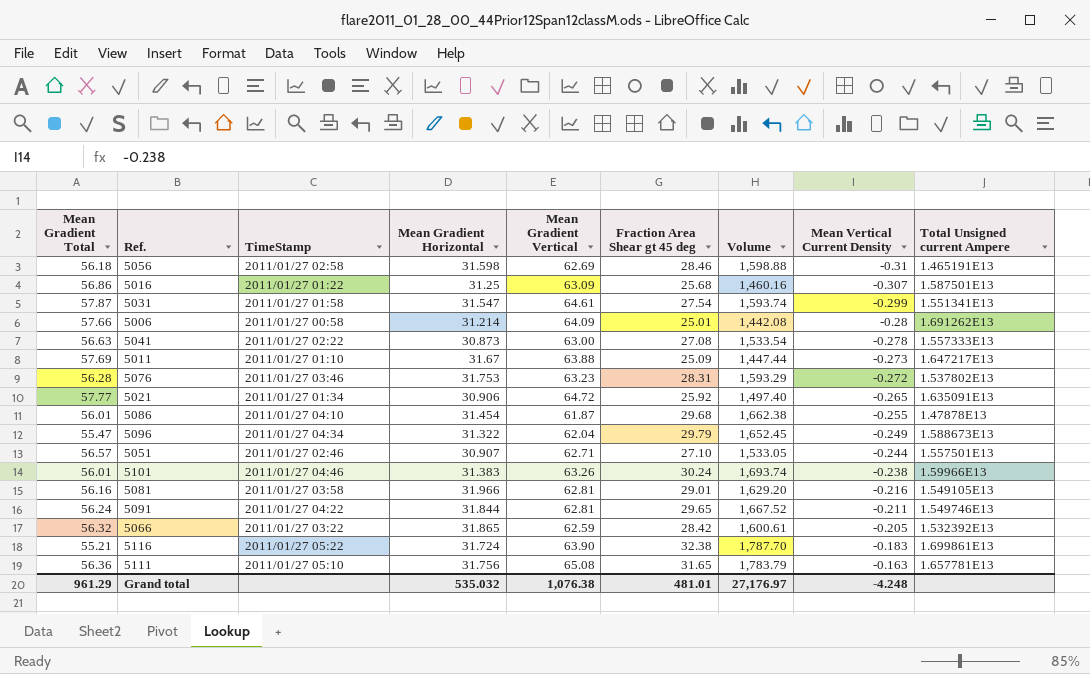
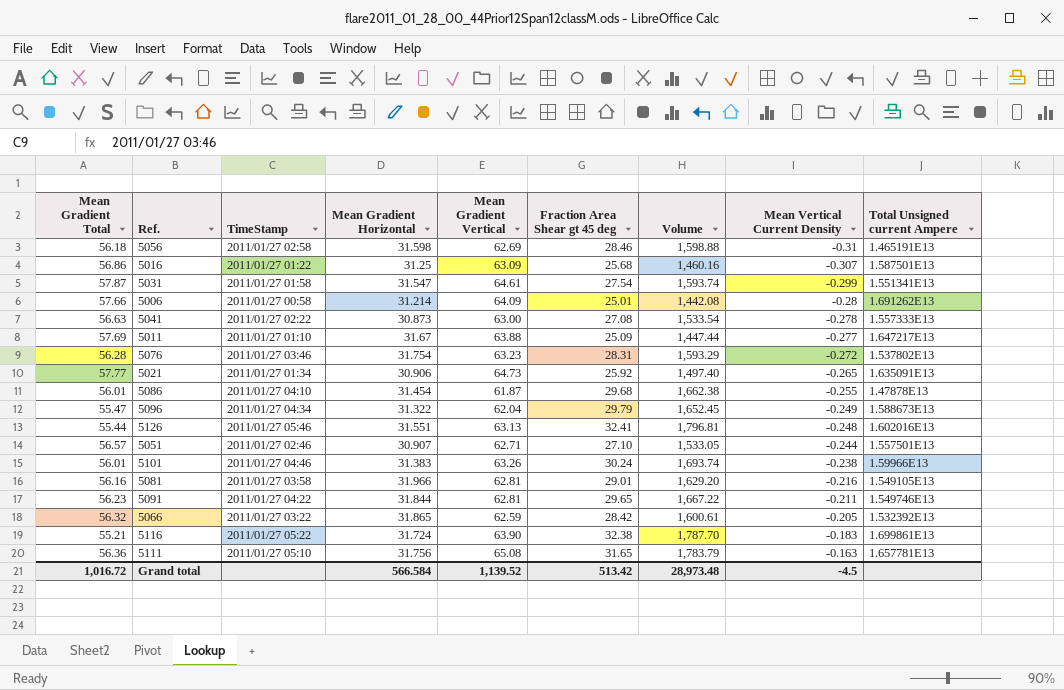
5011 | Mean Vertical Current Density: -0.273 -> -0.277
5076 | Mean Gradient Horizontal: 31.753 -> 31.754
5021 | Mean Gradient Vertical: 64.72 -> 64.73
row 5126: none -> 55.44 | 2011/01/27 05:46 | 31.551 | 63.13 | 32.41 | 1,796.81 | -0.248 | 1.602016E13
5091 | Mean Gradient Total: 56.24 -> 56.23
5091 | Volume: 1,667.52 -> 1,667.22
Grand total | Mean Gradient Total: 961.29 -> 1,016.72
Grand total | Mean Gradient Horizontal: 535.032 -> 566.584
Grand total | Mean Gradient Vertical: 1,076.38 -> 1,139.52
Grand total | Fraction Area Shear gt 45 deg: 481.01 -> 513.42
Grand total | Volume: 27,176.97 -> 28,973.48
Grand total | Mean Vertical Current Density: -4.248 -> -4.5

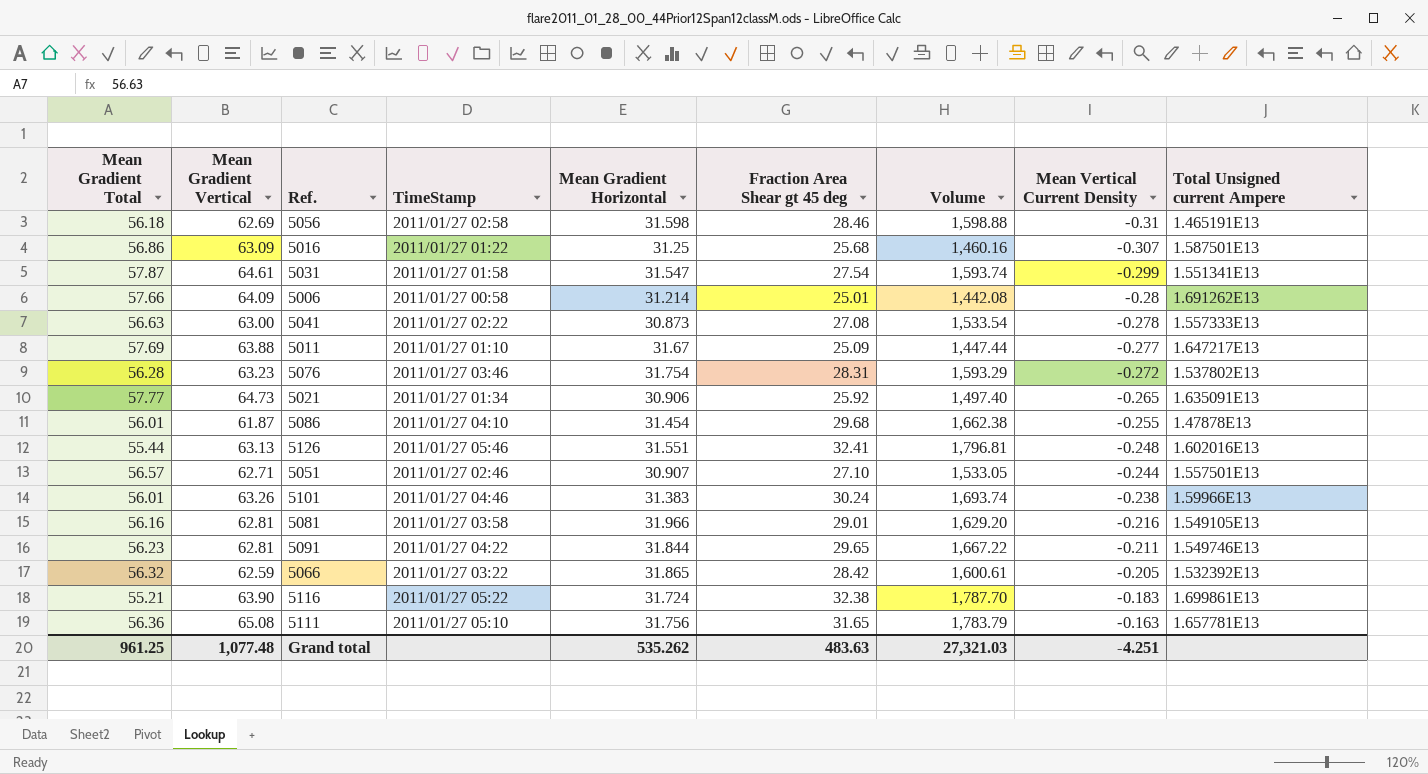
column Mean Gradient Vertical | position: 5 -> 2
row 5096: 55.47 | 2011/01/27 04:34 | 31.322 | 62.04 | 29.79 | 1,652.45 | -0.249 | 1.588673E13 -> none
Grand total | Mean Gradient Total: 1,016.72 -> 961.25
Grand total | Mean Gradient Vertical: 1,139.52 -> 1,077.48
Grand total | Mean Gradient Horizontal: 566.584 -> 535.262
Grand total | Fraction Area Shear gt 45 deg: 513.42 -> 483.63
Grand total | Volume: 28,973.48 -> 27,321.03
Grand total | Mean Vertical Current Density: -4.5 -> -4.251

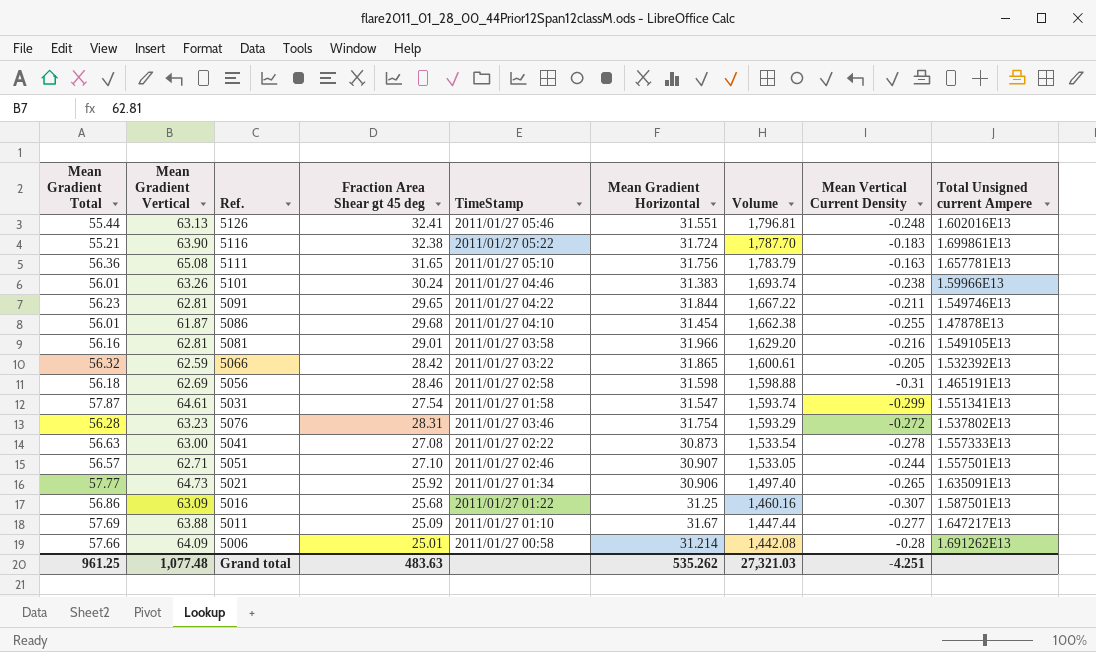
row order: Mean Vertical Current Density ascending -> Volume descending
column Fraction Area Shear gt 45 deg | position: 6 -> 4

